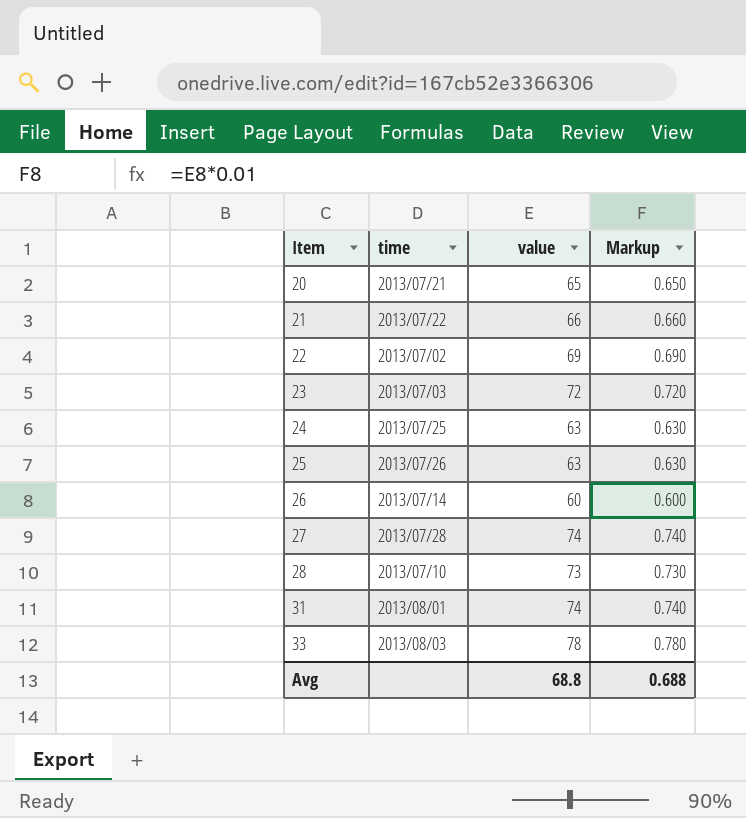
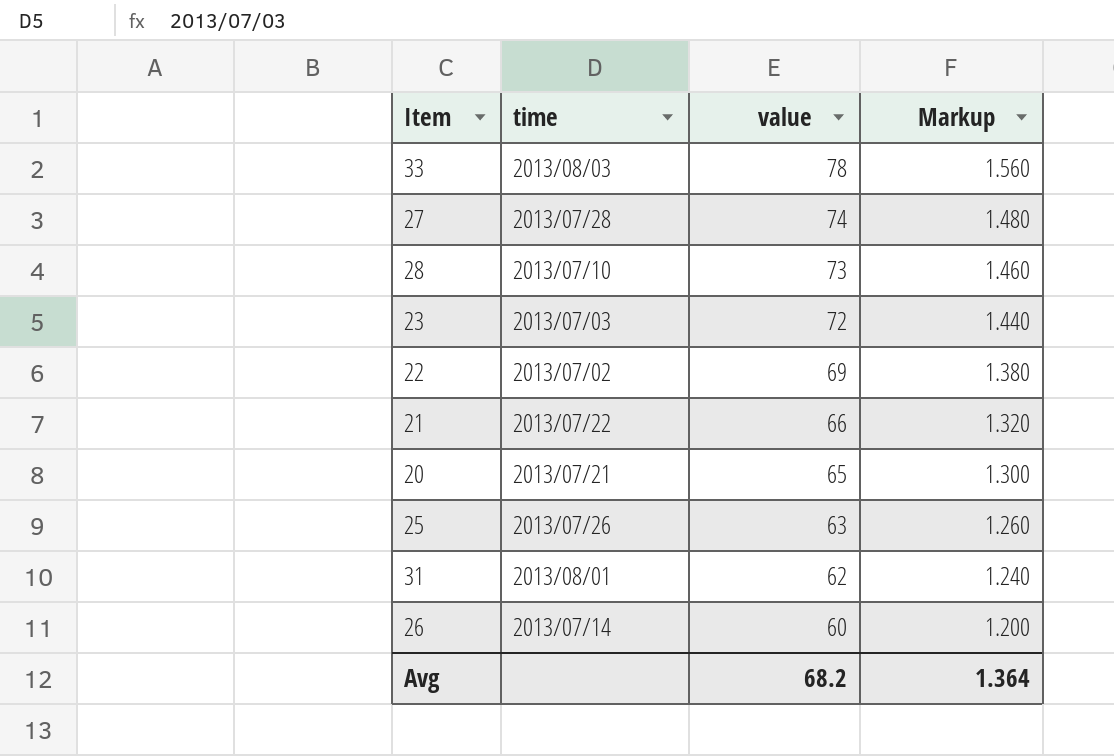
row order: Item ascending -> value descending
column Markup | formula: [value] * 0.01 -> [value] * 0.02
row 24: 2013/07/25 | 63 | 0.630 -> none
31 | value: 74 -> 62
Avg | value: 68.8 -> 68.2
Avg | Markup: 0.688 -> 1.364

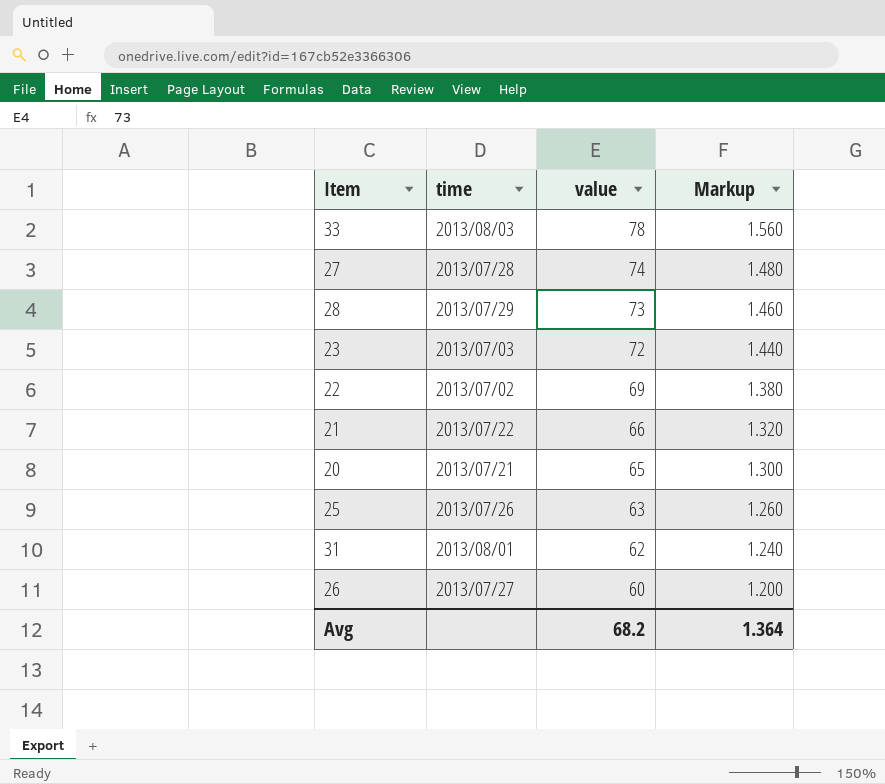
28 | time: 2013/07/10 -> 2013/07/29
26 | time: 2013/07/14 -> 2013/07/27

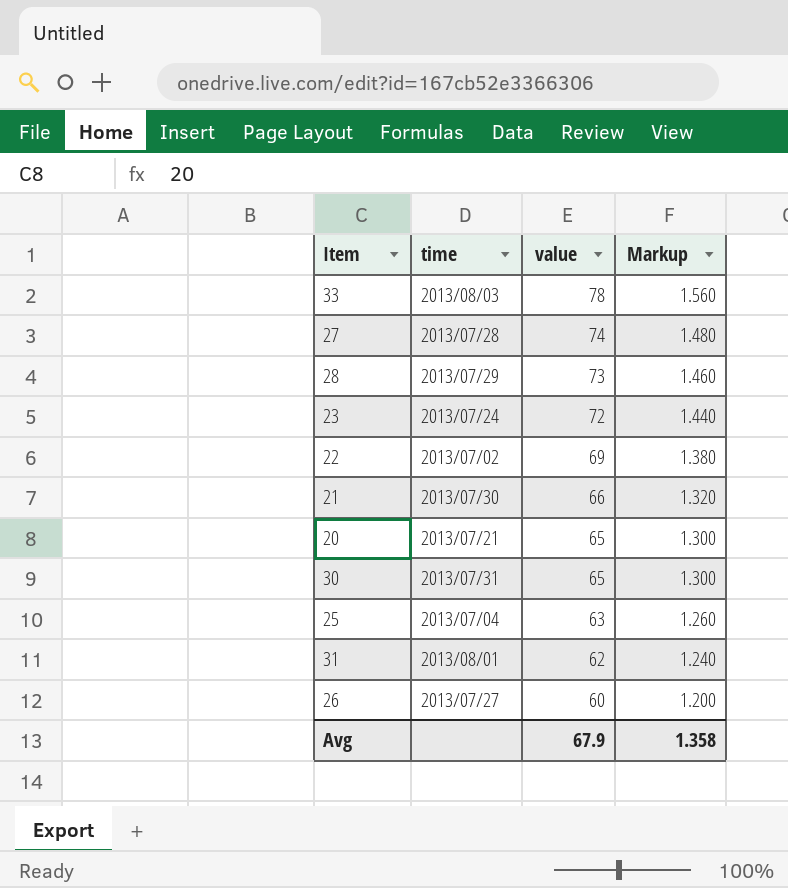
23 | time: 2013/07/03 -> 2013/07/24
21 | time: 2013/07/22 -> 2013/07/30
row 30: none -> 2013/07/31 | 65 | 1.300
25 | time: 2013/07/26 -> 2013/07/04
Avg | value: 68.2 -> 67.9
Avg | Markup: 1.364 -> 1.358

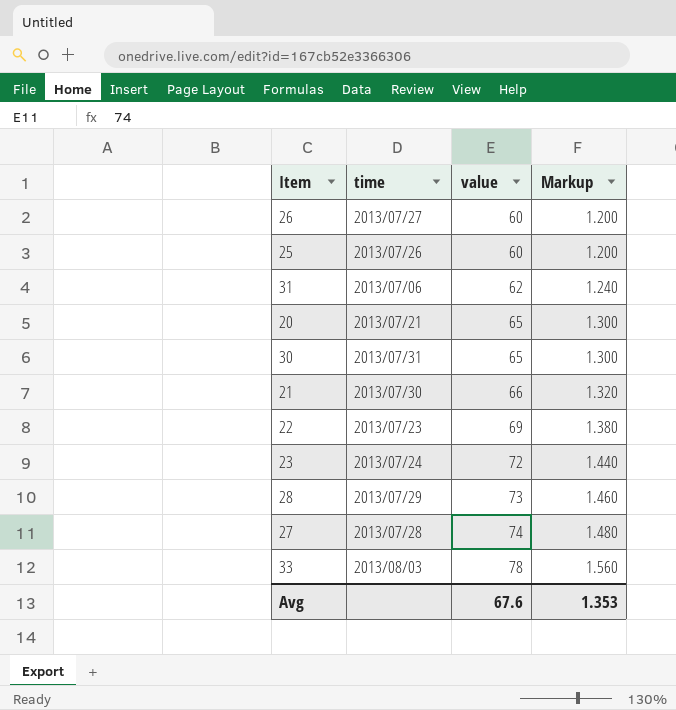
row order: value descending -> value ascending
25 | time: 2013/07/04 -> 2013/07/26
25 | value: 63 -> 60
25 | Markup: 1.260 -> 1.200
31 | time: 2013/08/01 -> 2013/07/06
22 | time: 2013/07/02 -> 2013/07/23
Avg | value: 67.9 -> 67.6
Avg | Markup: 1.358 -> 1.353

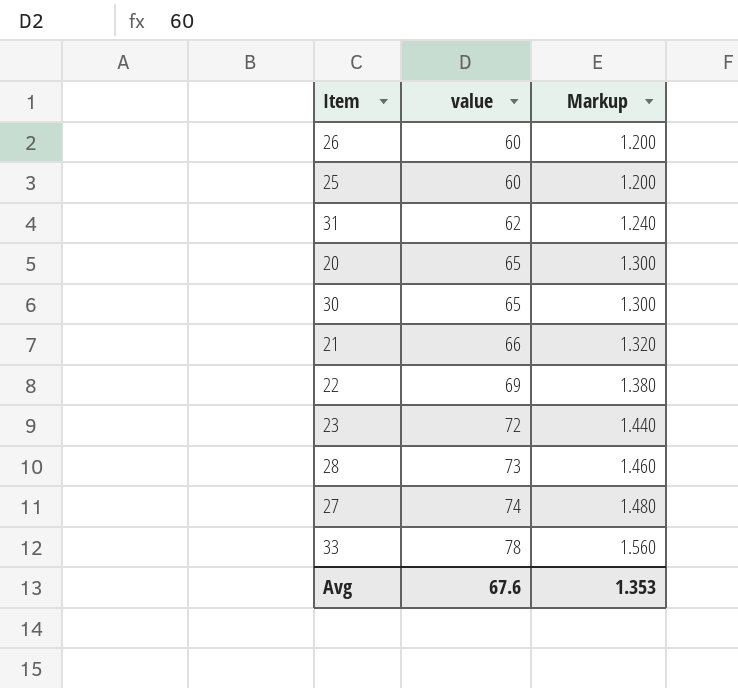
column time | position: 2 -> none

